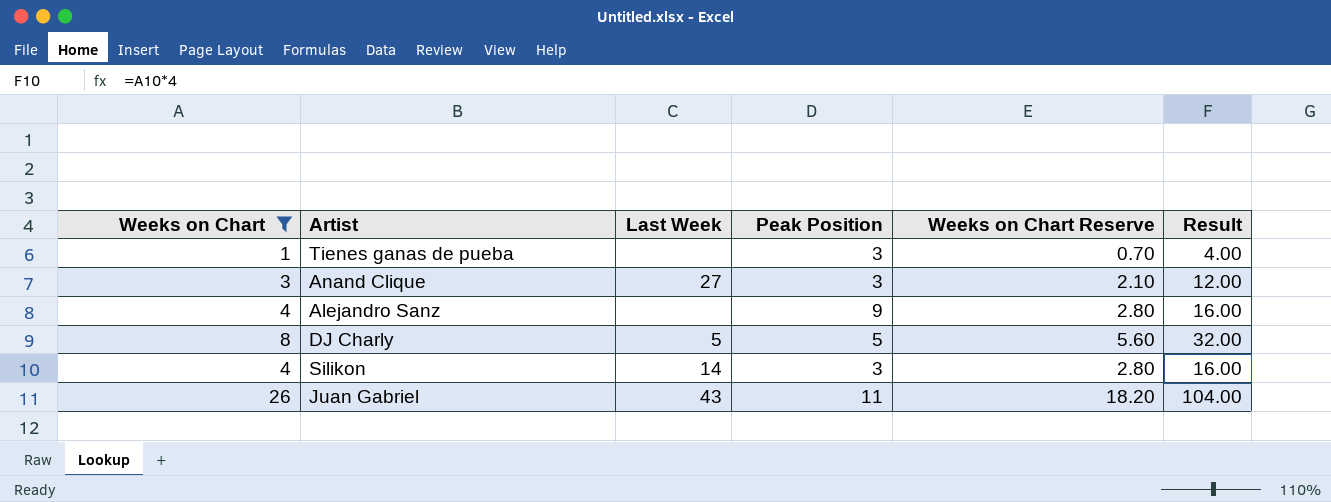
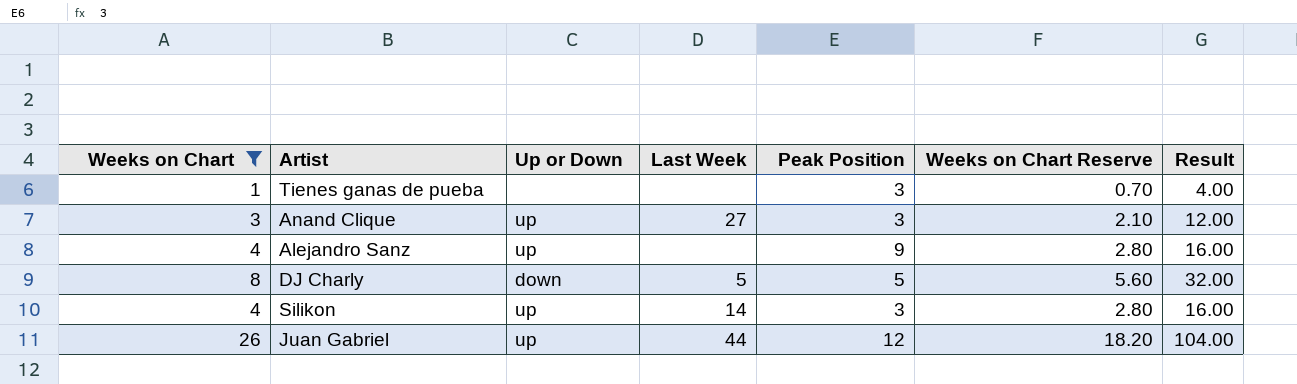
column Up or Down | position: none -> 3
Juan Gabriel | Last Week: 43 -> 44
Juan Gabriel | Peak Position: 11 -> 12

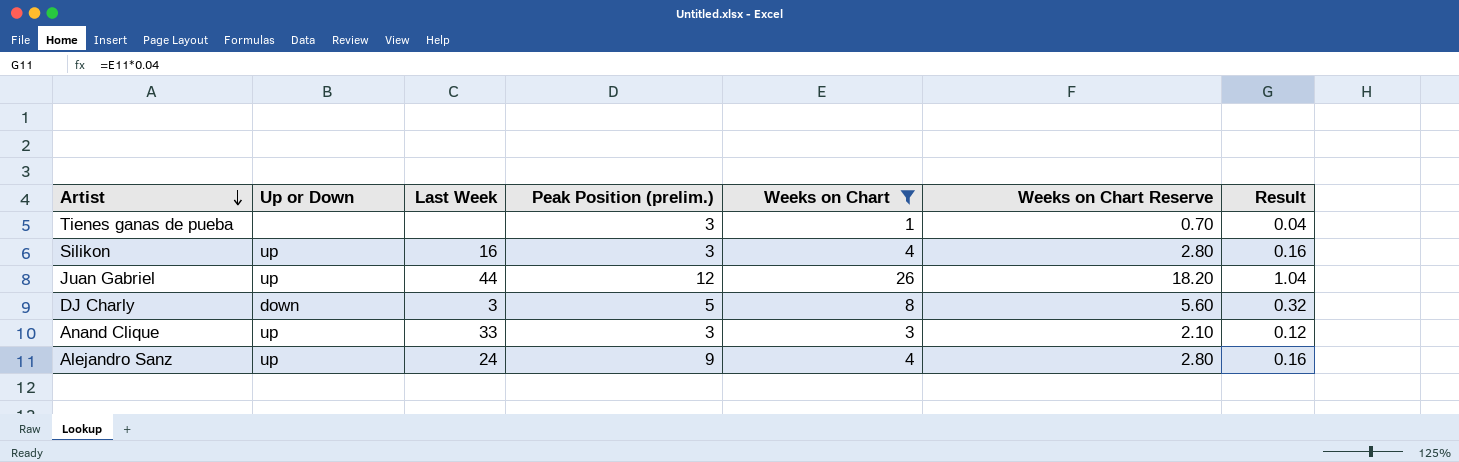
row order: none -> Artist descending
column name: Peak Position -> Peak Position (prelim.)
column Weeks on Chart | position: 1 -> 5
column Result | formula: [Weeks on Chart] * 4 -> [Weeks on Chart] * 0.04
Silikon | Last Week: 14 -> 16
DJ Charly | Last Week: 5 -> 3
Anand Clique | Last Week: 27 -> 33
Alejandro Sanz | Last Week: none -> 24

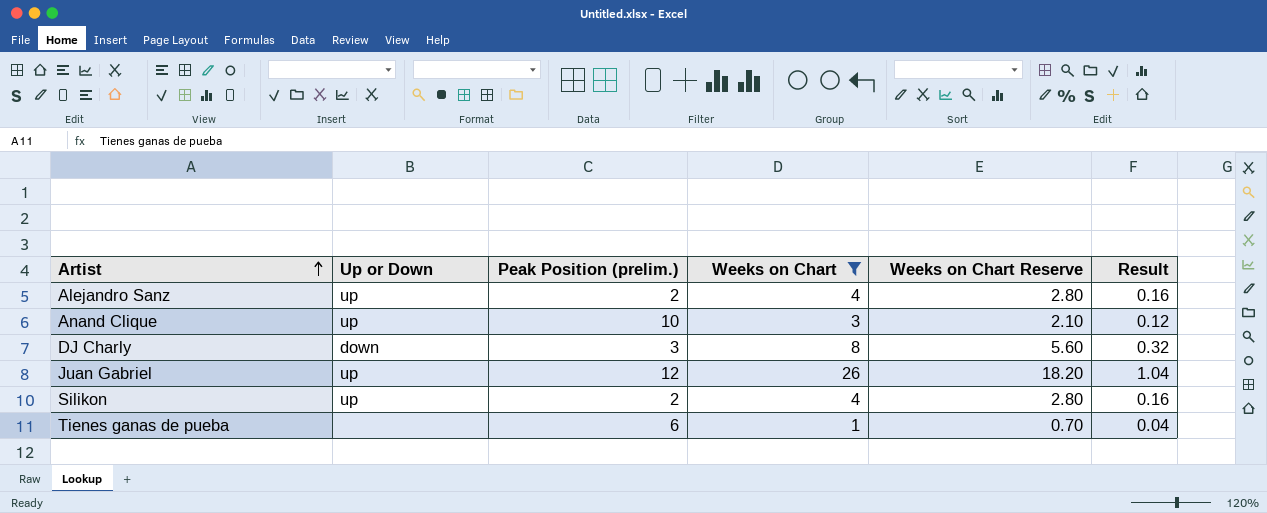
row order: Artist descending -> Artist ascending
column Last Week | position: 3 -> none
Alejandro Sanz | Peak Position (prelim.): 9 -> 2
Anand Clique | Peak Position (prelim.): 3 -> 10
DJ Charly | Peak Position (prelim.): 5 -> 3
Silikon | Peak Position (prelim.): 3 -> 2
Tienes ganas de pueba | Peak Position (prelim.): 3 -> 6

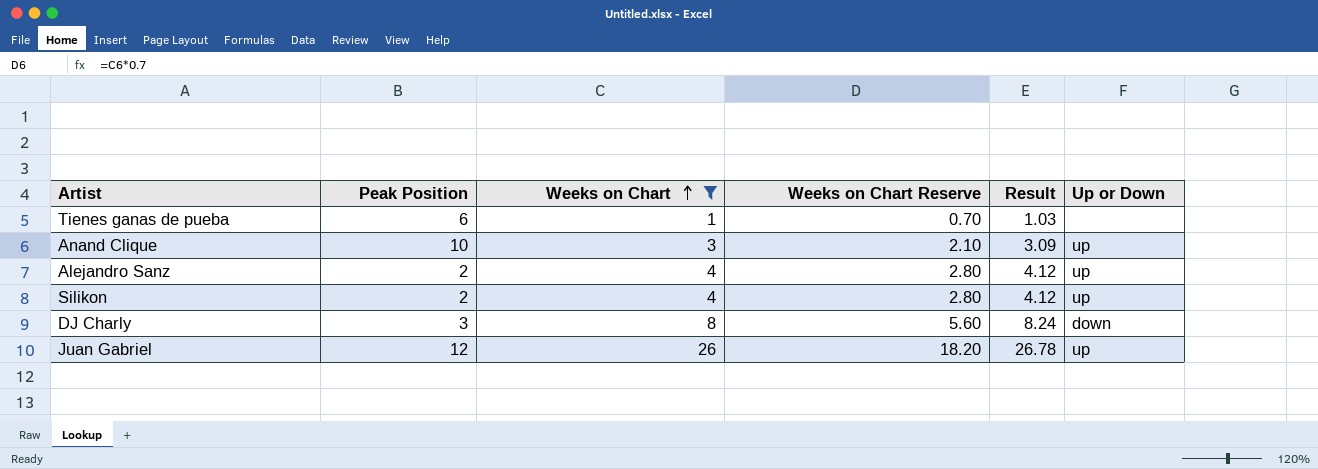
row order: Artist ascending -> Weeks on Chart ascending
column name: Peak Position (prelim.) -> Peak Position
column Result | formula: [Weeks on Chart] * 0.04 -> [Weeks on Chart] * 1.03
column Up or Down | position: 2 -> 6

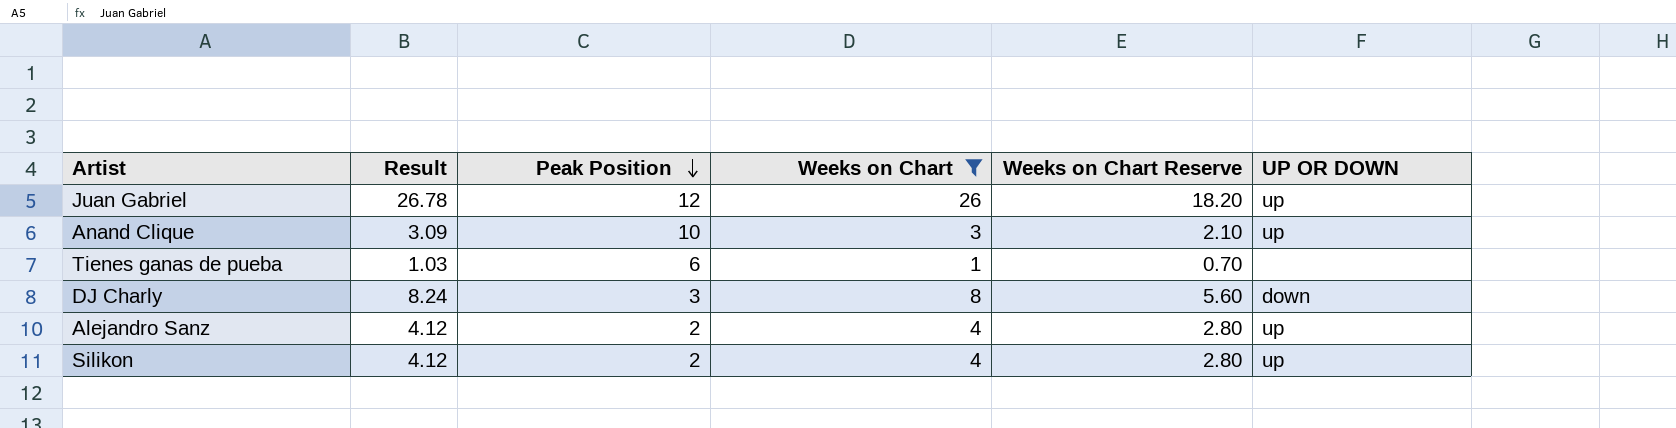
row order: Weeks on Chart ascending -> Peak Position descending
column Result | position: 5 -> 2
column name: Up or Down -> UP OR DOWN

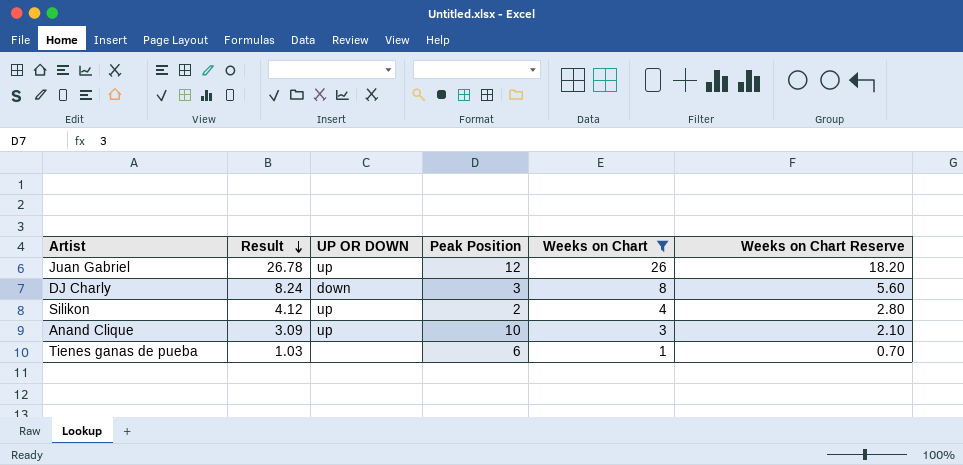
row order: Peak Position descending -> Result descending
column UP OR DOWN | position: 6 -> 3
row Alejandro Sanz: 4.12 | 2 | 4 | 2.80 | up -> none

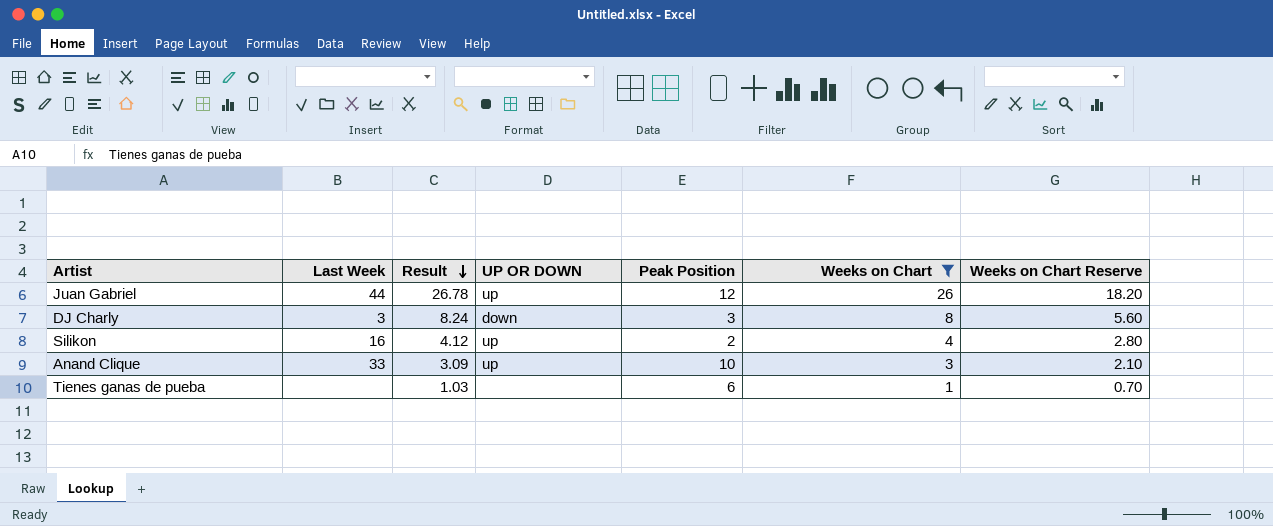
column Last Week | position: none -> 2

